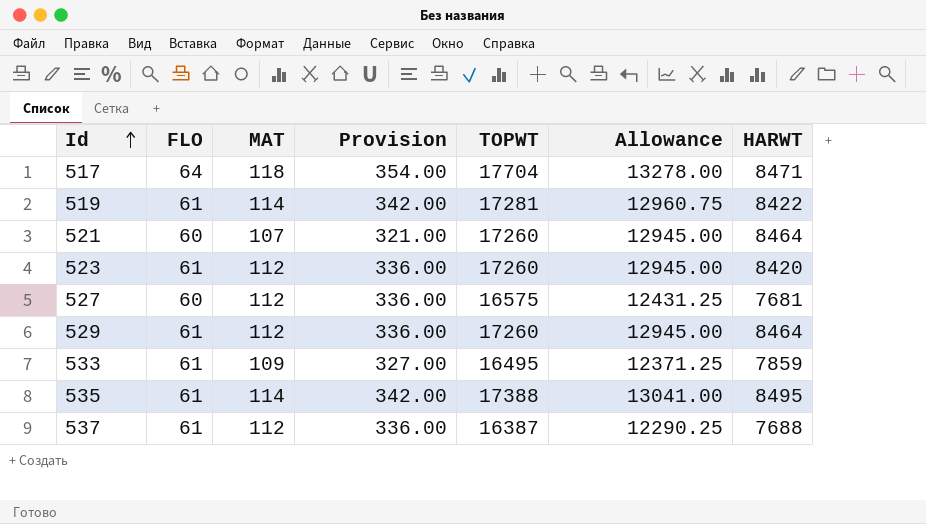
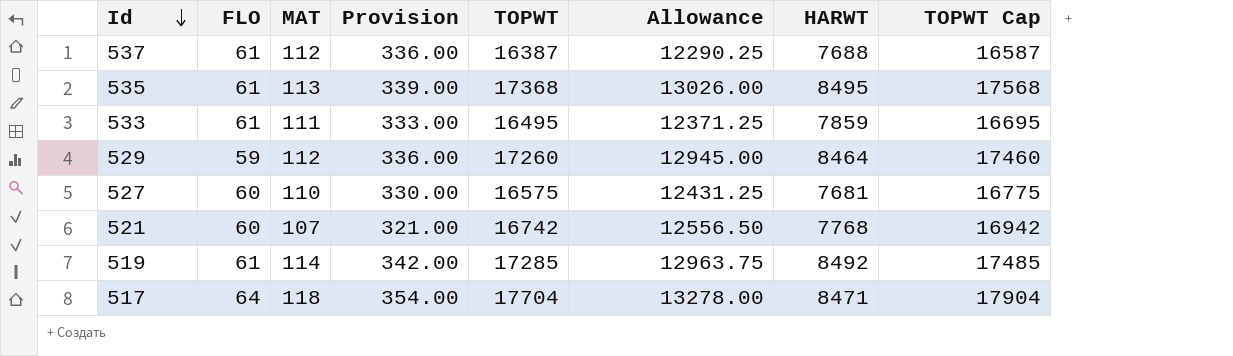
row order: Id ascending -> Id descending
column TOPWT Cap | formula: none -> [TOPWT] + 200
row 523: 61 | 112 | 336.00 | 17260 | 12945.00 | 8420 -> none
535 | MAT: 114 -> 113
535 | Provision: 342.00 -> 339.00
535 | TOPWT: 17388 -> 17368
535 | Allowance: 13041.00 -> 13026.00
533 | MAT: 109 -> 111
533 | Provision: 327.00 -> 333.00
529 | FLO: 61 -> 59
527 | MAT: 112 -> 110
527 | Provision: 336.00 -> 330.00
521 | TOPWT: 17260 -> 16742
521 | Allowance: 12945.00 -> 12556.50
521 | HARWT: 8464 -> 7768
519 | TOPWT: 17281 -> 17285
519 | Allowance: 12960.75 -> 12963.75
519 | HARWT: 8422 -> 8492

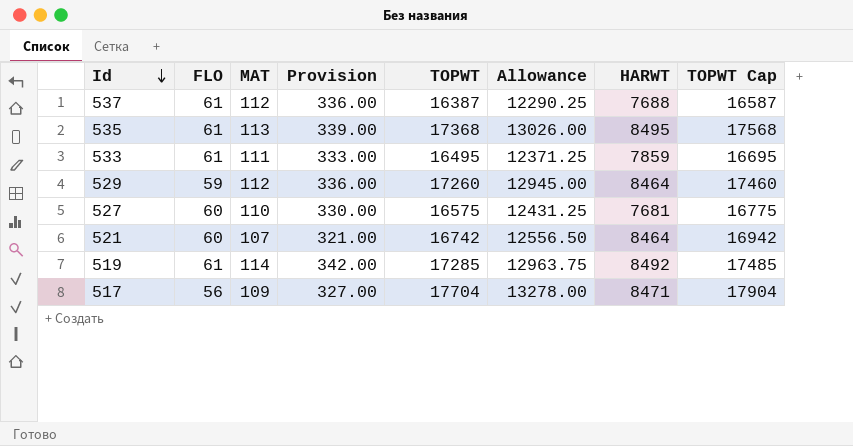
521 | HARWT: 7768 -> 8464
517 | FLO: 64 -> 56
517 | MAT: 118 -> 109
517 | Provision: 354.00 -> 327.00

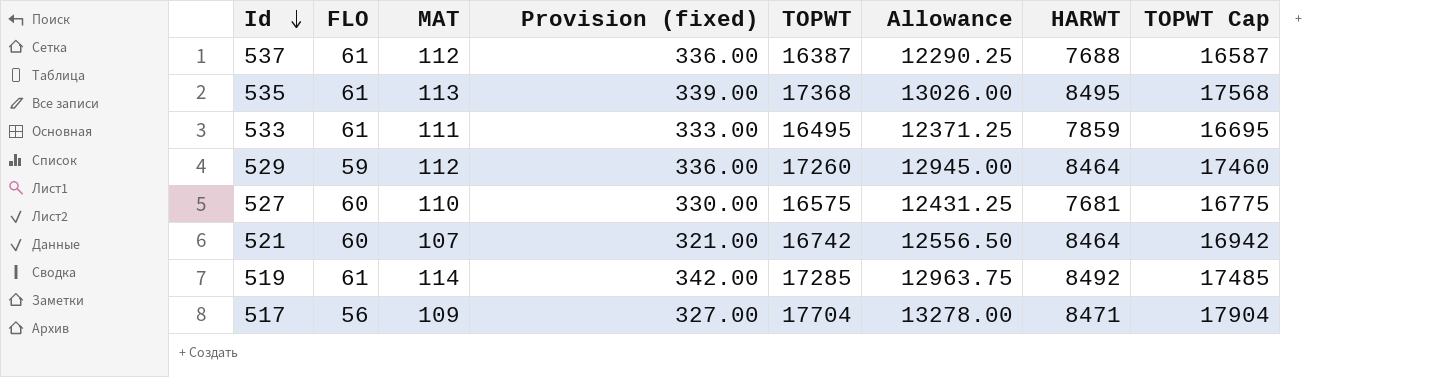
column name: Provision -> Provision (fixed)

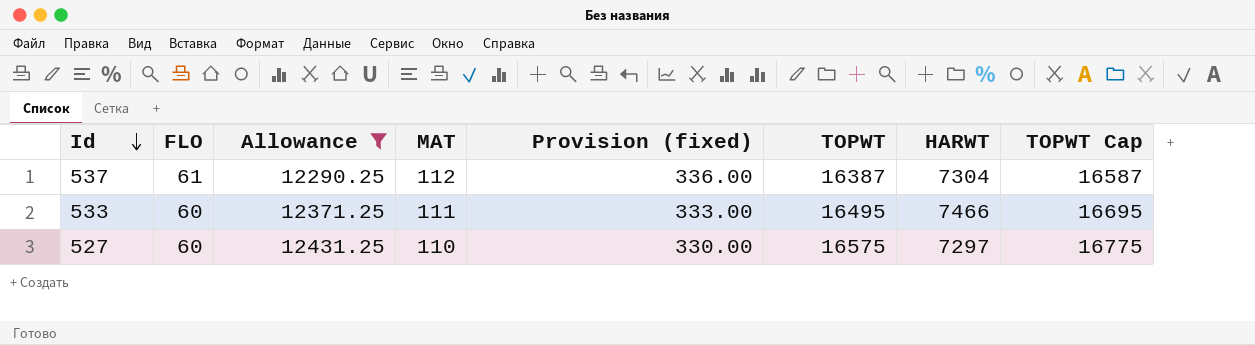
filter: none -> Allowance <= 12431.25
column Allowance | position: 6 -> 3
537 | HARWT: 7688 -> 7304
533 | FLO: 61 -> 60
533 | HARWT: 7859 -> 7466
527 | HARWT: 7681 -> 7297

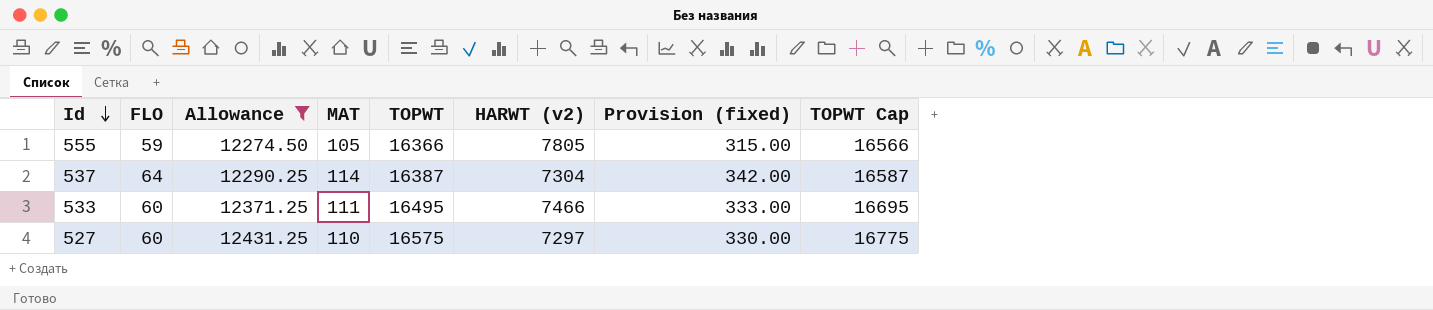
column name: HARWT -> HARWT (v2)
column Provision (fixed) | position: 5 -> 7
row 555: none -> 59 | 12274.50 | 105 | 16366 | 7805 | 315.00 | 16566
537 | FLO: 61 -> 64
537 | MAT: 112 -> 114
537 | Provision (fixed): 336.00 -> 342.00

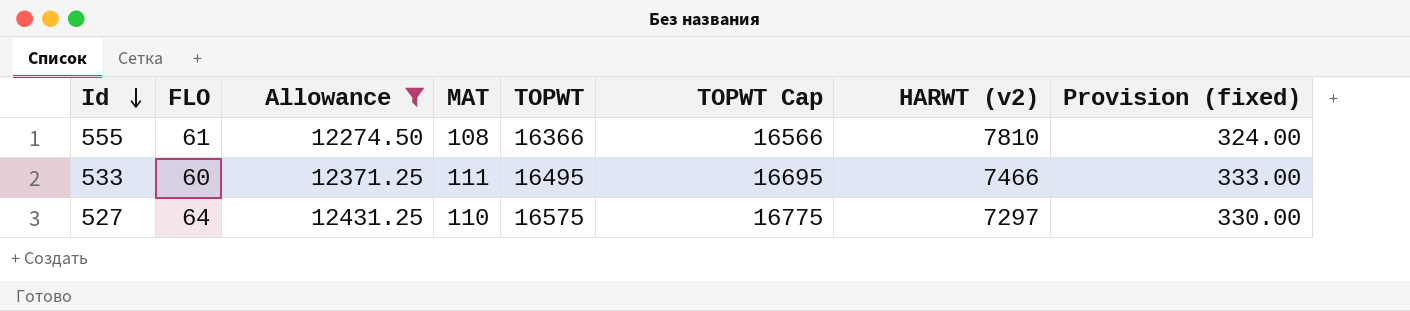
column TOPWT Cap | position: 8 -> 6
row 537: 64 | 12290.25 | 114 | 16387 | 7304 | 342.00 | 16587 -> none
555 | FLO: 59 -> 61
555 | MAT: 105 -> 108
555 | HARWT (v2): 7805 -> 7810
555 | Provision (fixed): 315.00 -> 324.00
527 | FLO: 60 -> 64

